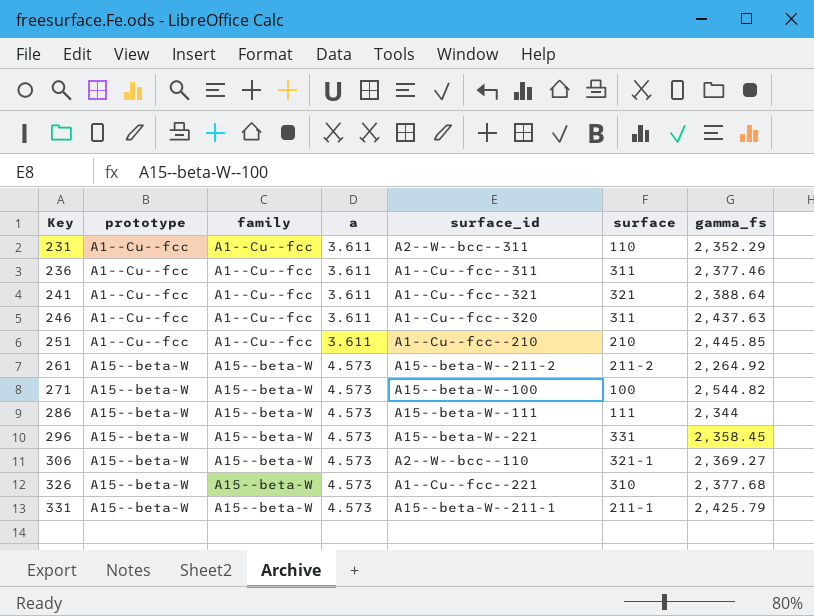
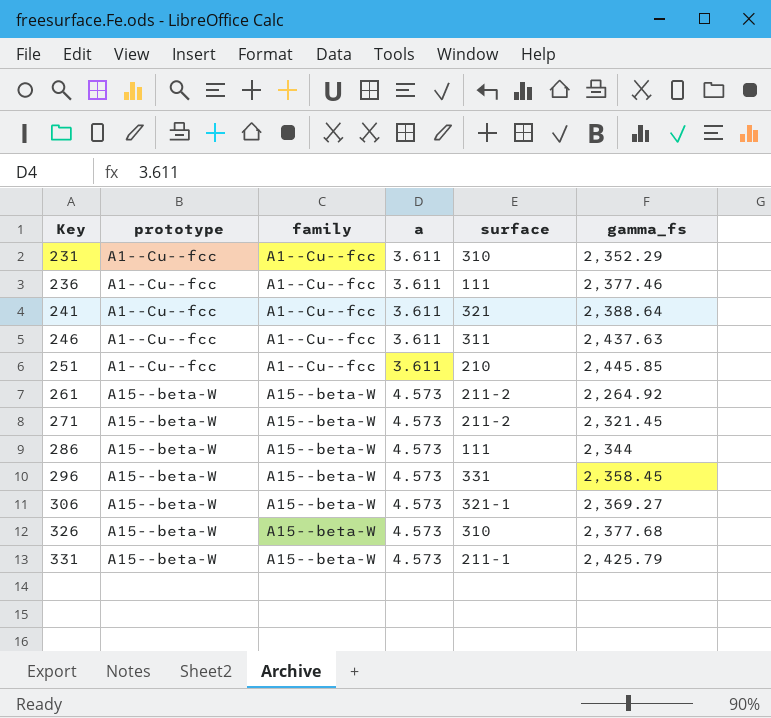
column surface_id | position: 5 -> none
231 | surface: 110 -> 310
236 | surface: 311 -> 111
271 | surface: 100 -> 211-2
271 | gamma_fs: 2,544.82 -> 2,321.45

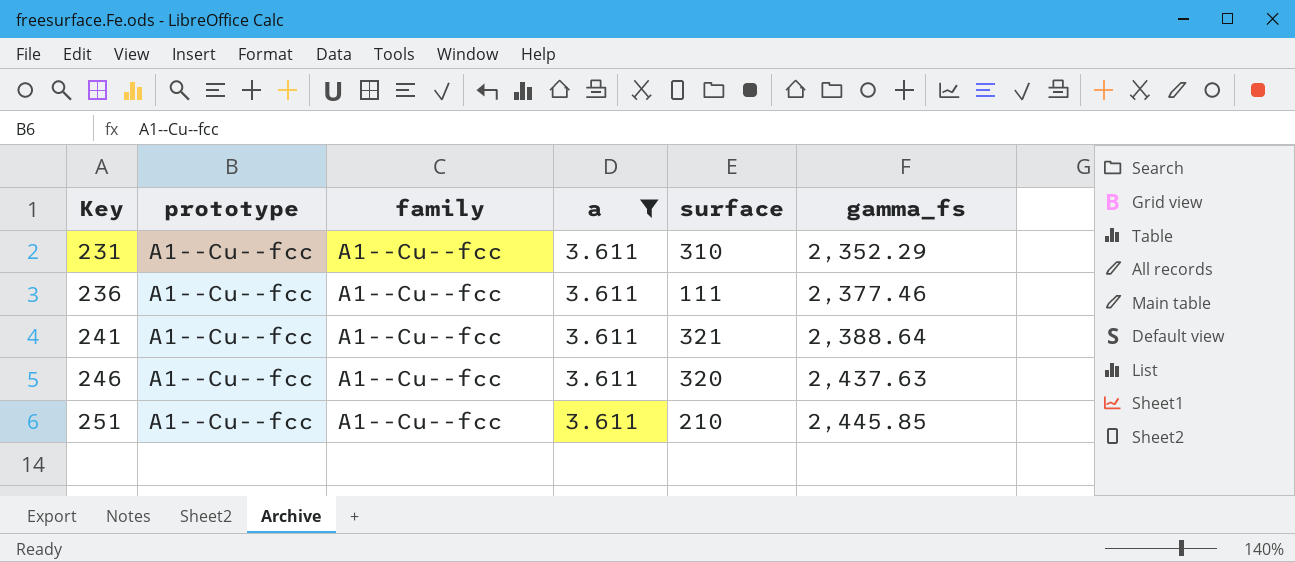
filter: none -> a = 3.611
246 | surface: 311 -> 320

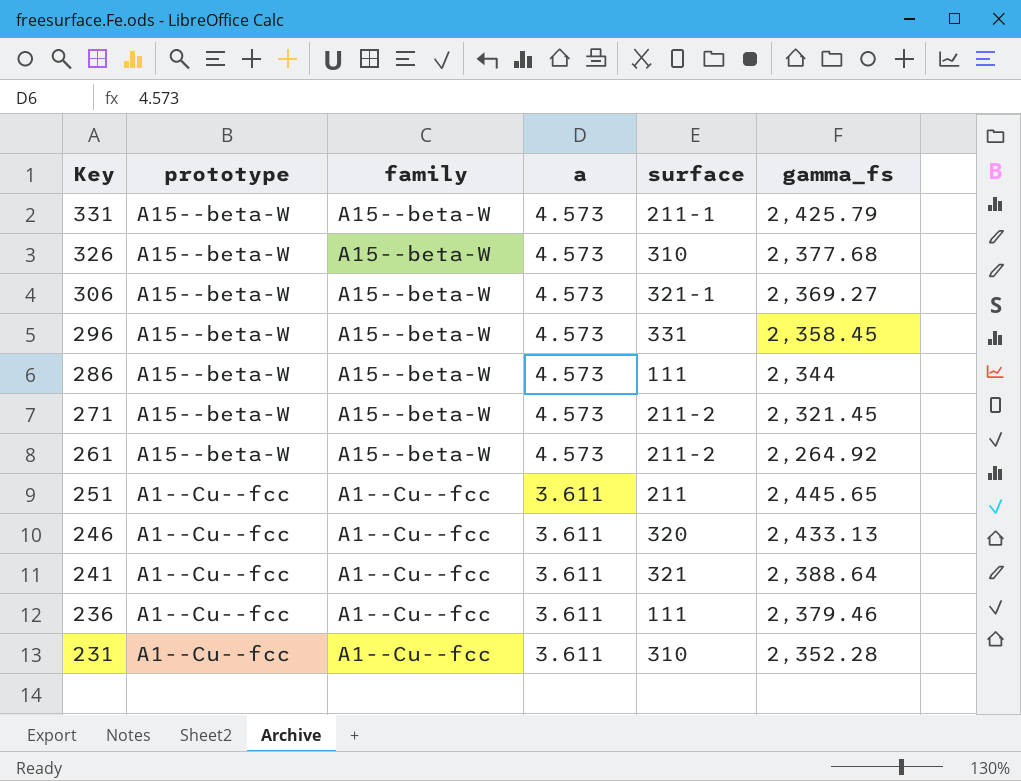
filter: a = 3.611 -> none
row order: Key ascending -> Key descending
251 | surface: 210 -> 211
251 | gamma_fs: 2,445.85 -> 2,445.65
246 | gamma_fs: 2,437.63 -> 2,433.13
236 | gamma_fs: 2,377.46 -> 2,379.46
231 | gamma_fs: 2,352.29 -> 2,352.28

